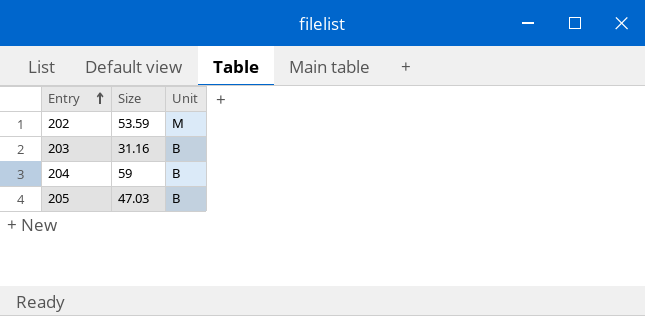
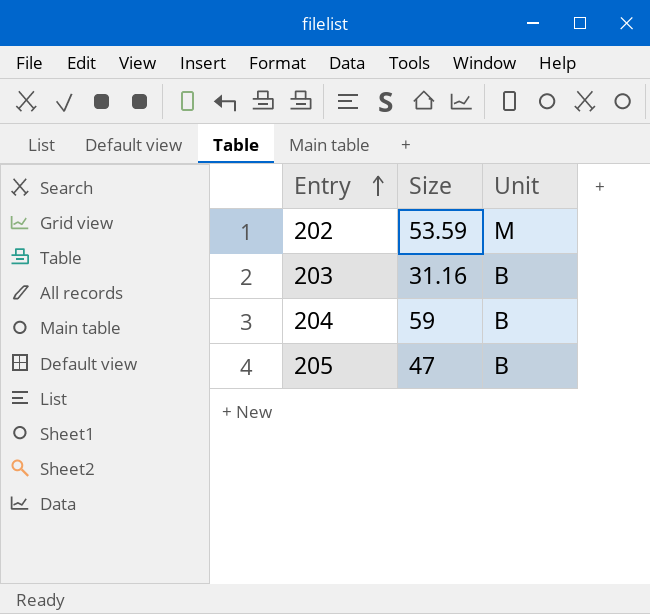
205 | Size: 47.03 -> 47

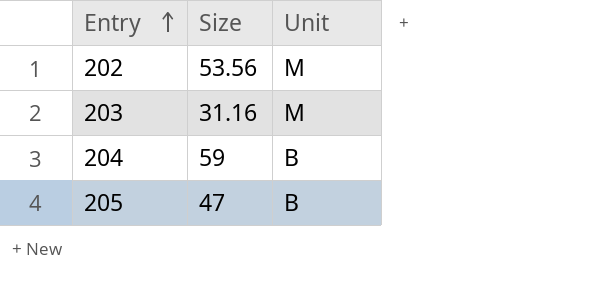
202 | Size: 53.59 -> 53.56
203 | Unit: B -> M

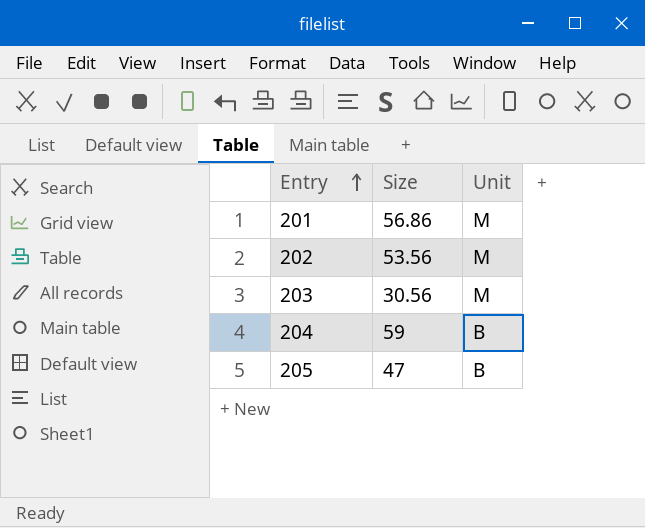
row 201: none -> 56.86 | M
203 | Size: 31.16 -> 30.56

